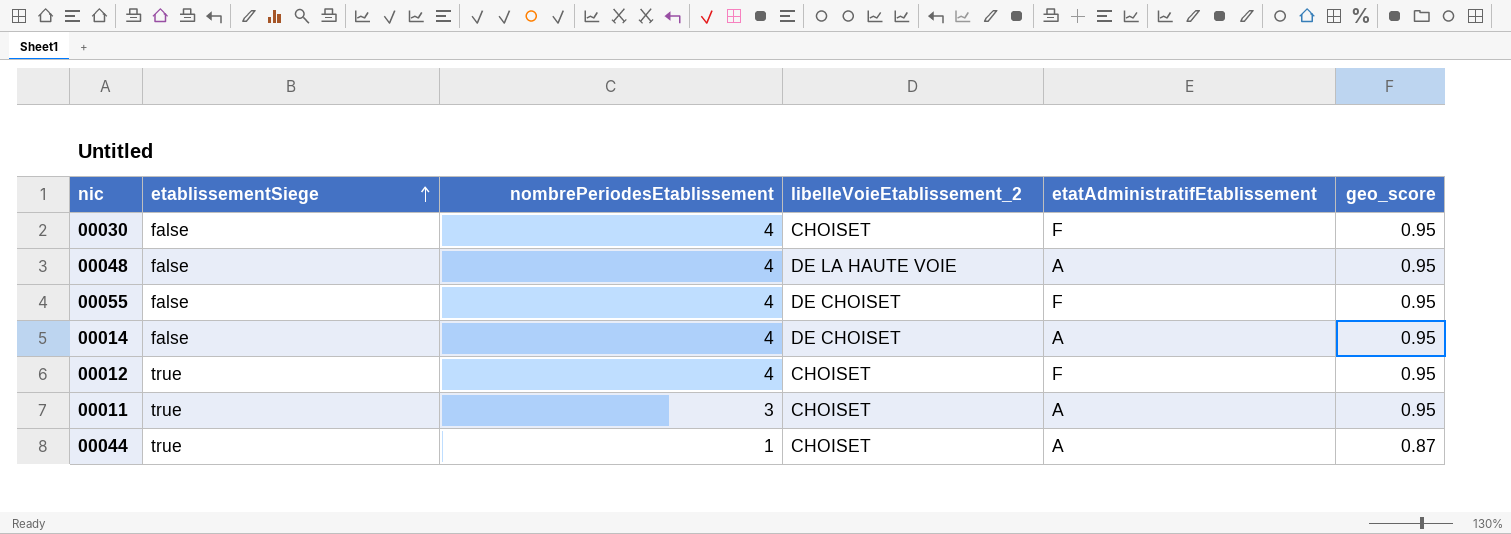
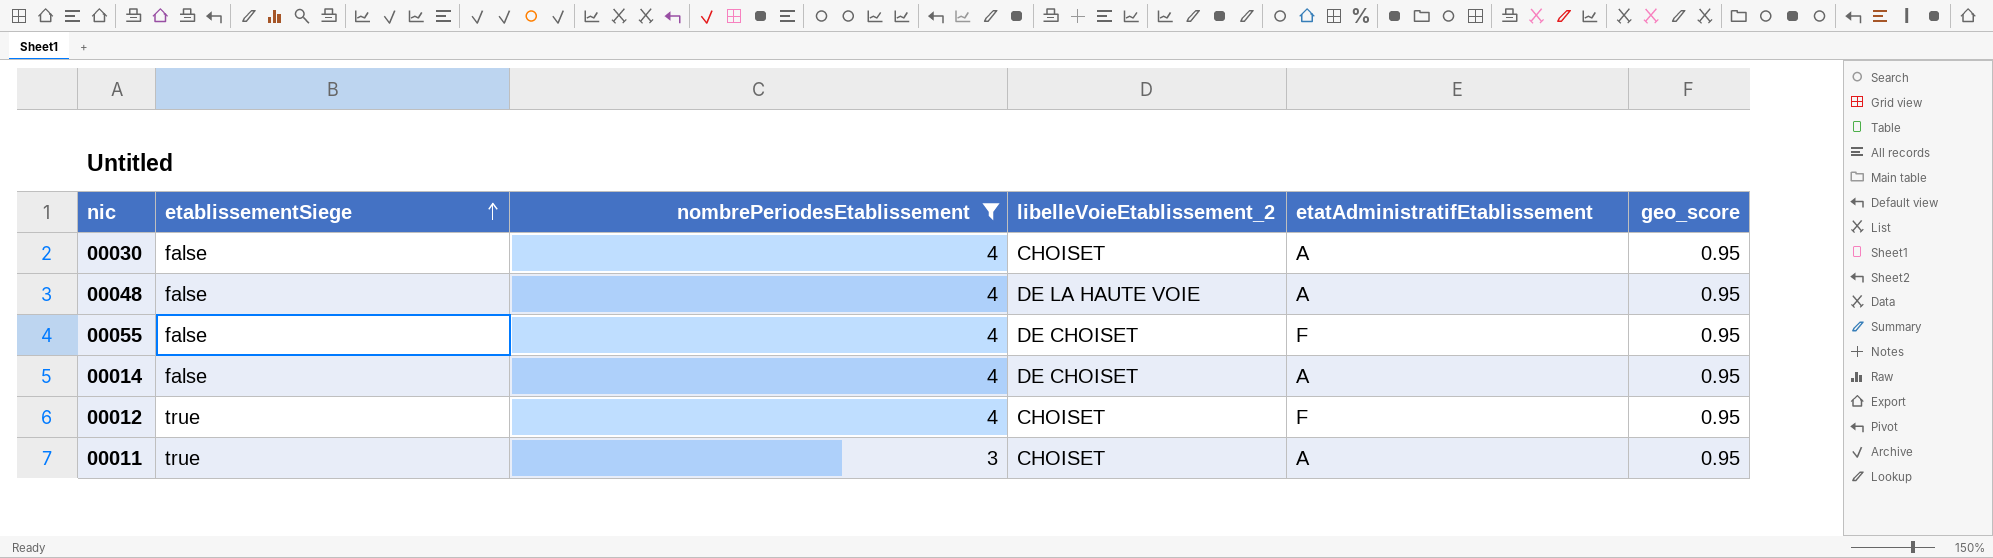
filter: none -> nombrePeriodesEtablissement != 1
00030 | etatAdministratifEtablissement: F -> A

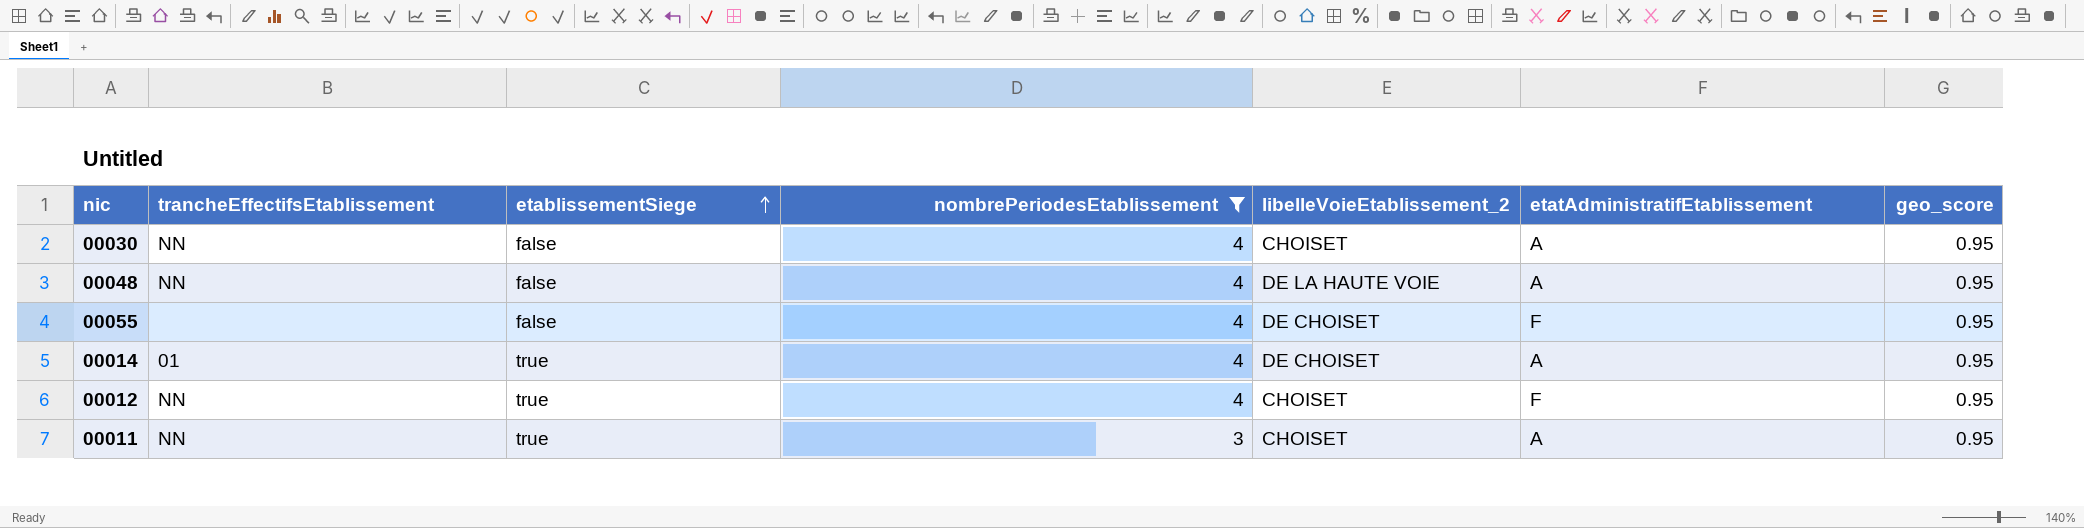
column trancheEffectifsEtablissement | position: none -> 2
00014 | etablissementSiege: false -> true

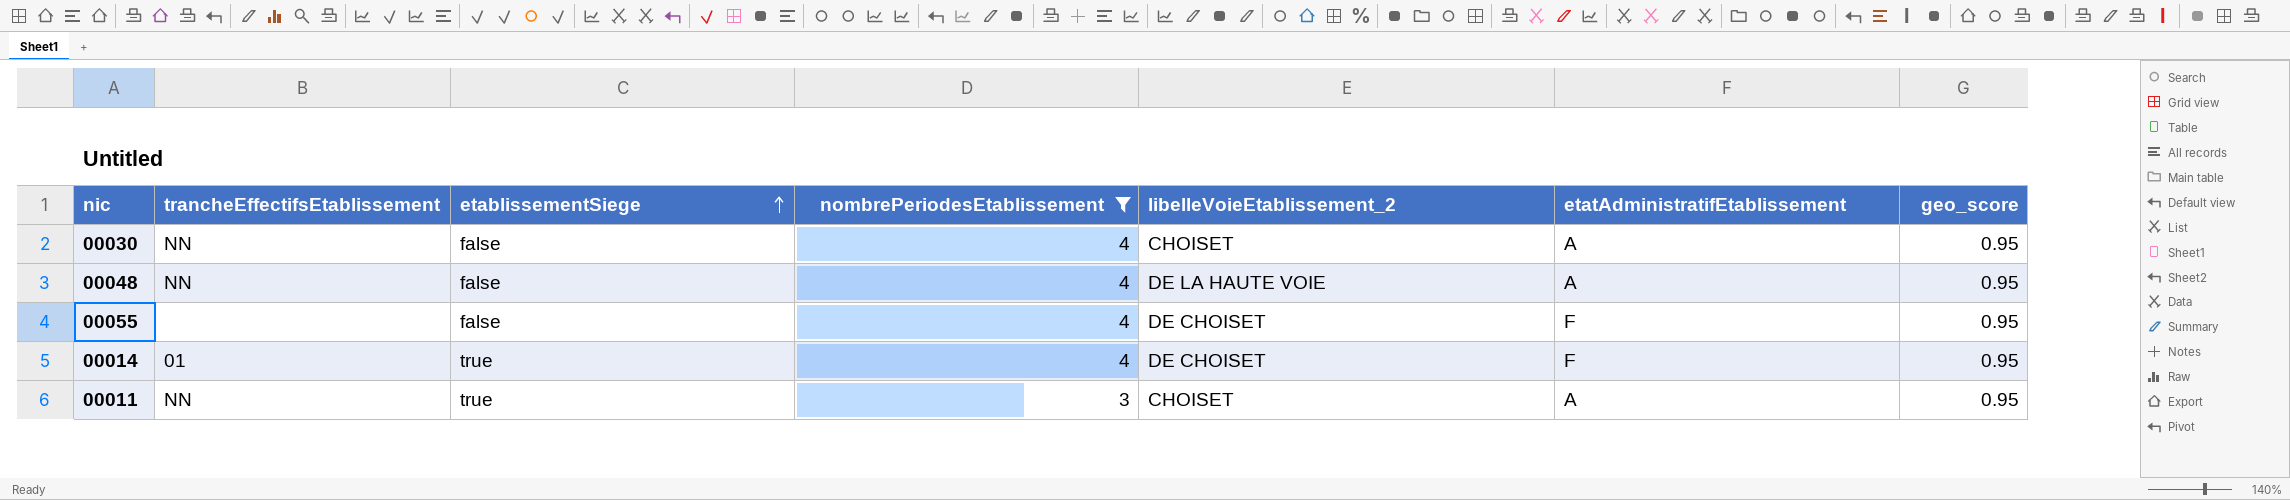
row 00012: NN | true | 4 | CHOISET | F | 0.95 -> none
00014 | etatAdministratifEtablissement: A -> F

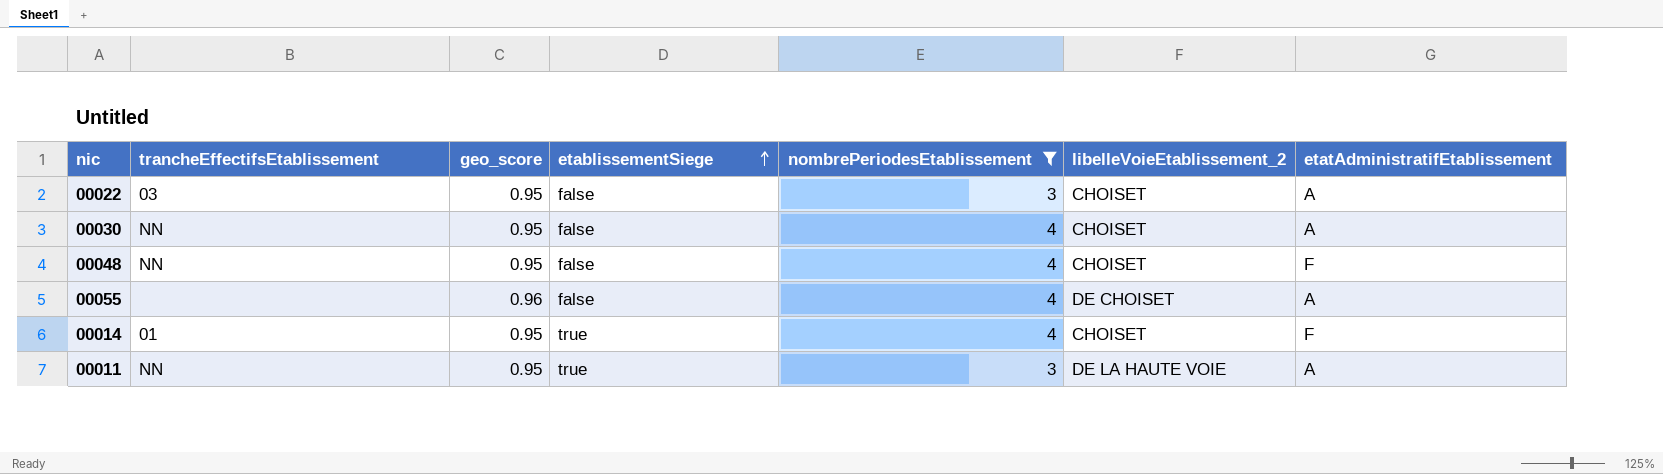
column geo_score | position: 7 -> 3
row 00022: none -> 03 | 0.95 | false | 3 | CHOISET | A
00048 | libelleVoieEtablissement_2: DE LA HAUTE VOIE -> CHOISET
00048 | etatAdministratifEtablissement: A -> F
00055 | geo_score: 0.95 -> 0.96
00055 | etatAdministratifEtablissement: F -> A
00014 | libelleVoieEtablissement_2: DE CHOISET -> CHOISET
00011 | libelleVoieEtablissement_2: CHOISET -> DE LA HAUTE VOIE

